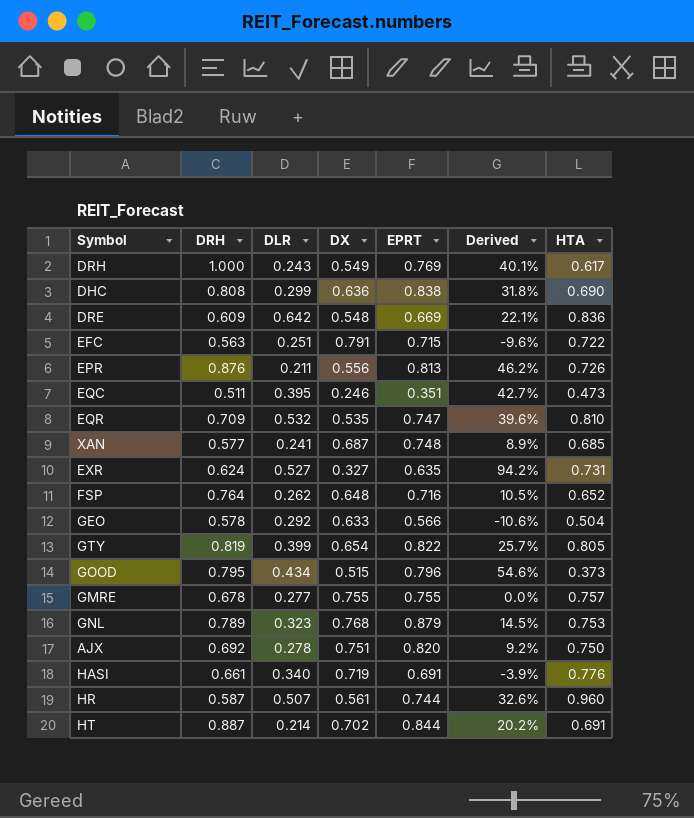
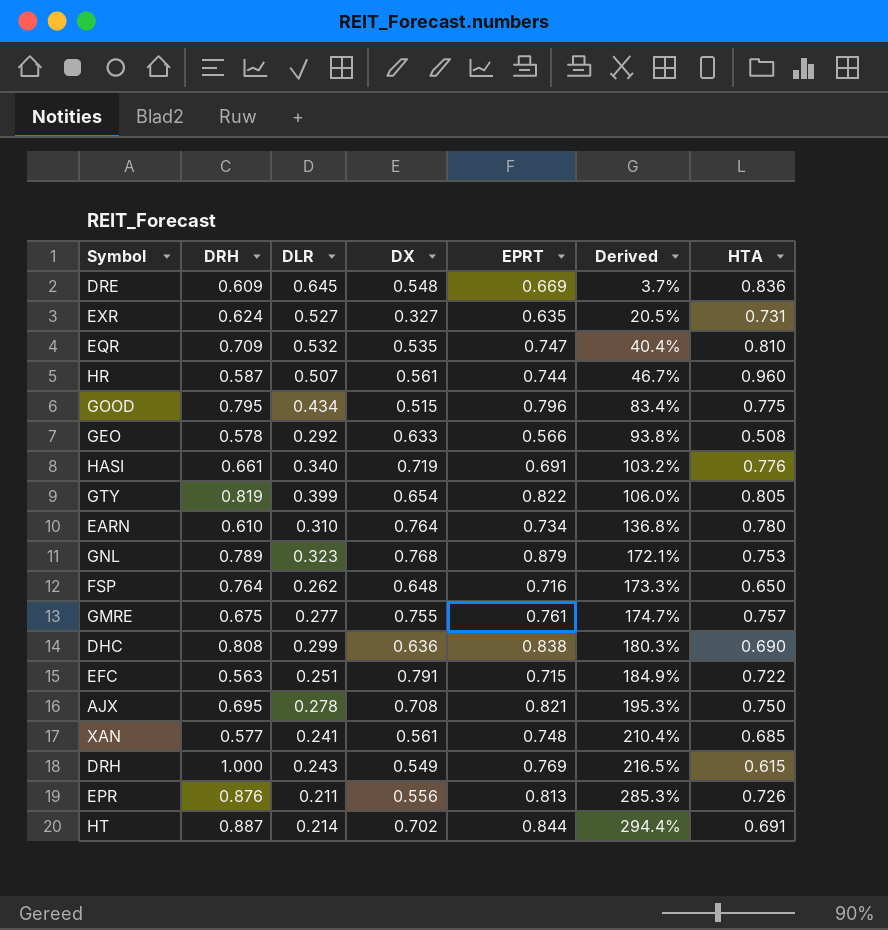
row order: none -> Derived ascending
column Derived | formula: ([EPRT] - [DX]) / [DX] -> ([EPRT] - [DLR]) / [DLR]
row EQC: 0.511 | 0.395 | 0.246 | 0.351 | 42.7% | 0.473 -> none
DRE | DLR: 0.642 -> 0.645
GOOD | HTA: 0.373 -> 0.775
GEO | HTA: 0.504 -> 0.508
row EARN: none -> 0.610 | 0.310 | 0.764 | 0.734 | 136.8% | 0.780
FSP | HTA: 0.652 -> 0.650
GMRE | DRH: 0.678 -> 0.675
GMRE | EPRT: 0.755 -> 0.761
AJX | DRH: 0.692 -> 0.695
AJX | DX: 0.751 -> 0.708
AJX | EPRT: 0.820 -> 0.821
XAN | DX: 0.687 -> 0.561
DRH | HTA: 0.617 -> 0.615

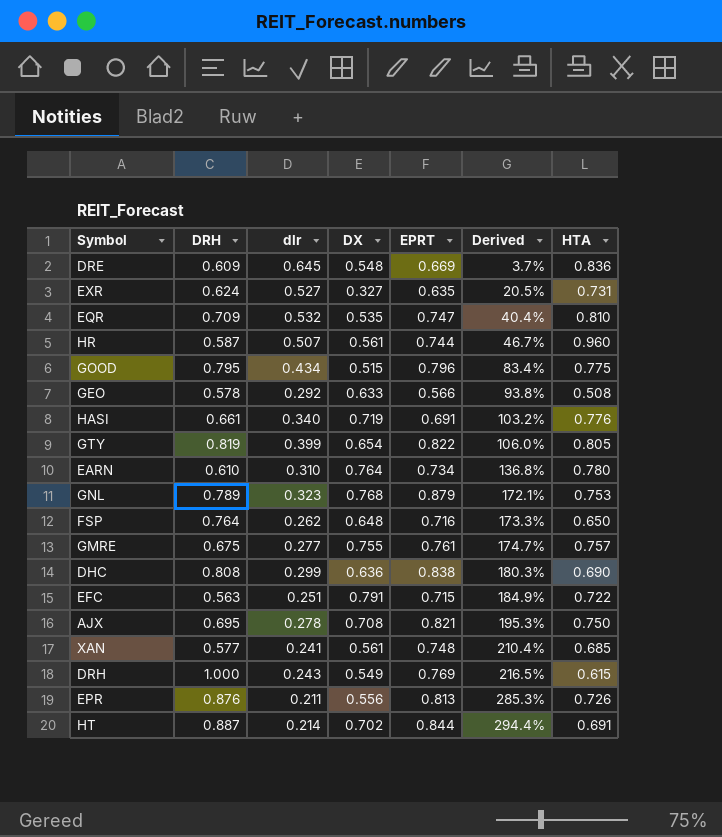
column name: DLR -> dlr

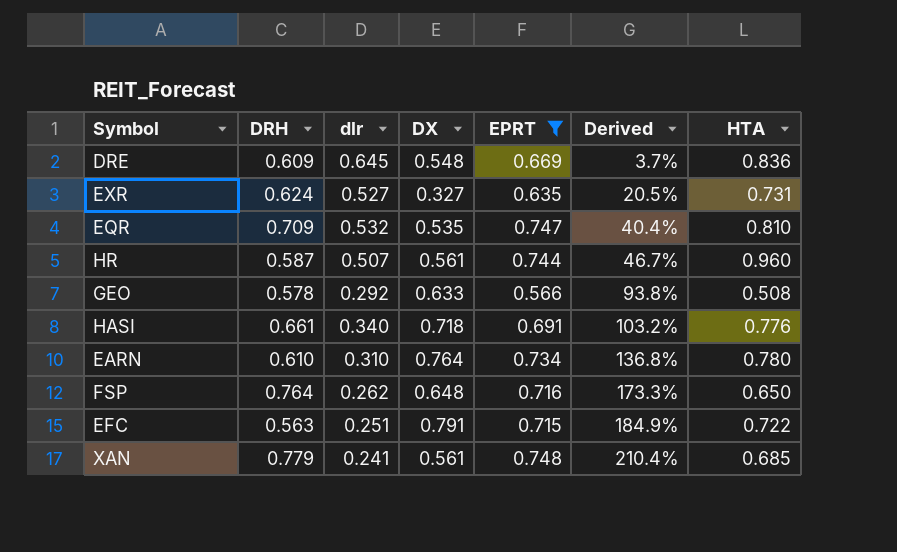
filter: none -> EPRT <= 0.748
HASI | DX: 0.719 -> 0.718
XAN | DRH: 0.577 -> 0.779

